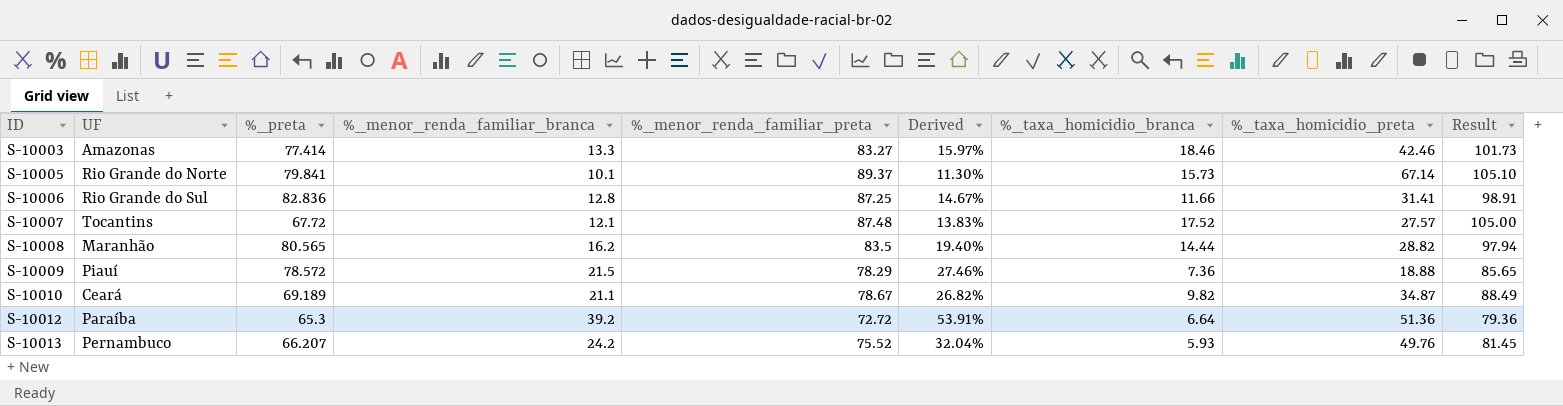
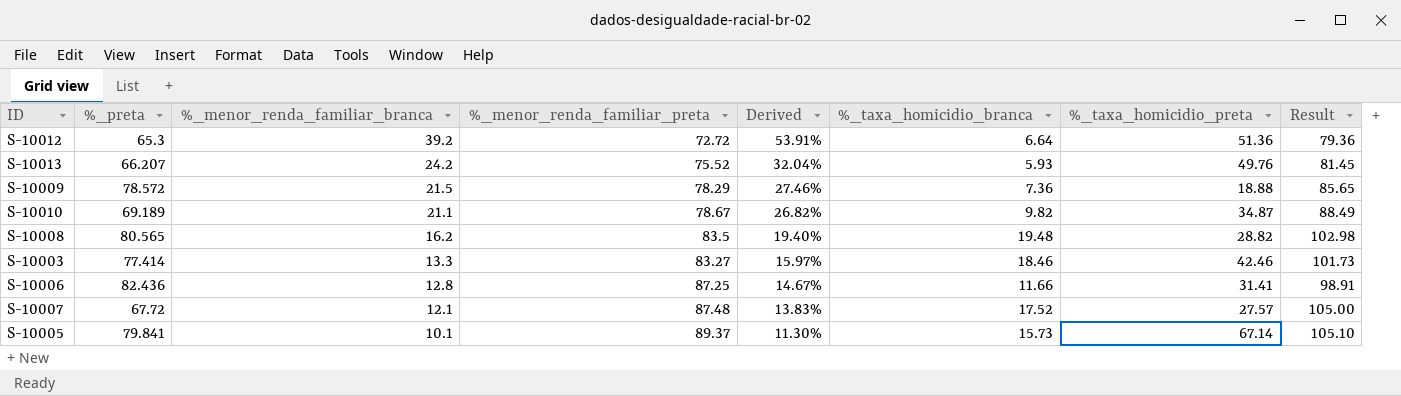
row order: ID ascending -> %_menor_renda_familiar_branca descending
column UF | position: 2 -> none
S-10008 | %_taxa_homicidio_branca: 14.44 -> 19.48
S-10008 | Result: 97.94 -> 102.98
S-10006 | %_preta: 82.836 -> 82.436

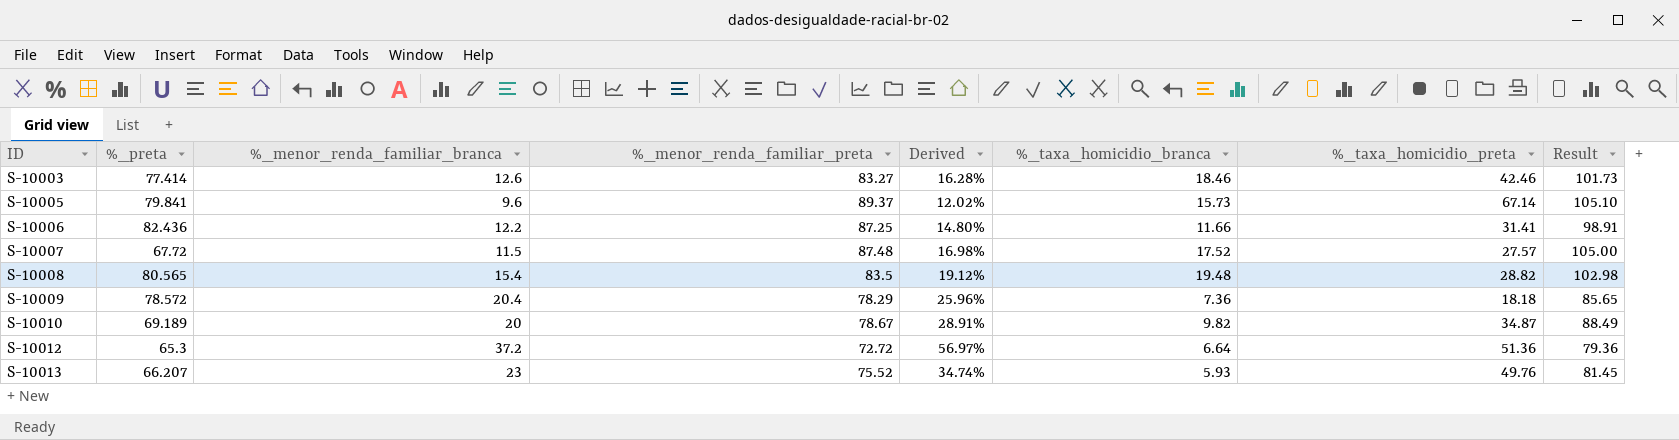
row order: %_menor_renda_familiar_branca descending -> ID ascending
column Derived | formula: [%_menor_renda_familiar_branca] / [%_menor_renda_familiar_preta] -> [%_menor_renda_familiar_branca] / [%_preta]
S-10003 | %_menor_renda_familiar_branca: 13.3 -> 12.6
S-10005 | %_menor_renda_familiar_branca: 10.1 -> 9.6
S-10006 | %_menor_renda_familiar_branca: 12.8 -> 12.2
S-10007 | %_menor_renda_familiar_branca: 12.1 -> 11.5
S-10008 | %_menor_renda_familiar_branca: 16.2 -> 15.4
S-10009 | %_menor_renda_familiar_branca: 21.5 -> 20.4
S-10009 | %_taxa_homicidio_preta: 18.88 -> 18.18
S-10010 | %_menor_renda_familiar_branca: 21.1 -> 20
S-10012 | %_menor_renda_familiar_branca: 39.2 -> 37.2
S-10013 | %_menor_renda_familiar_branca: 24.2 -> 23

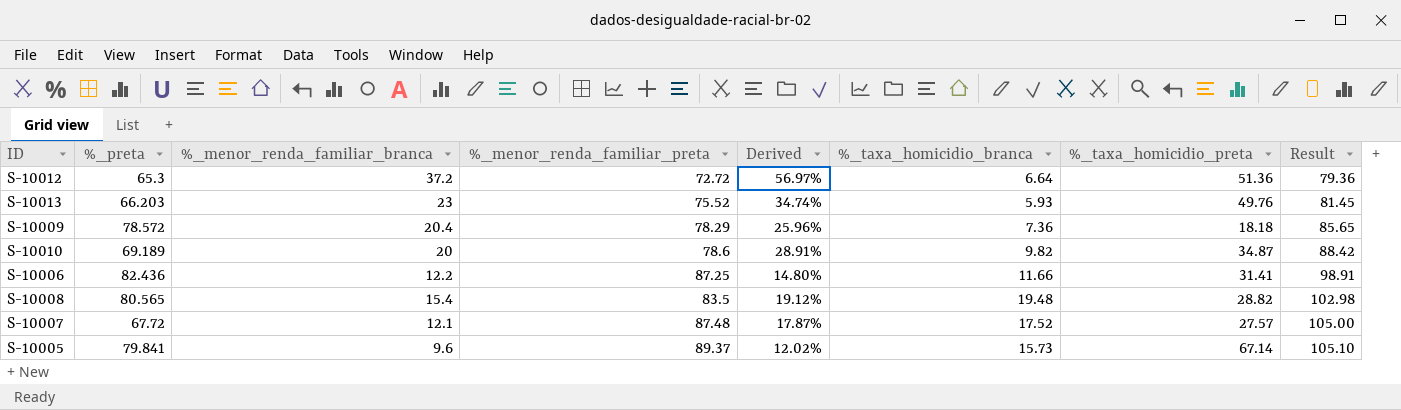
row order: ID ascending -> Result ascending
row S-10003: 77.414 | 12.6 | 83.27 | 16.28% | 18.46 | 42.46 | 101.73 -> none
S-10013 | %_preta: 66.207 -> 66.203
S-10010 | %_menor_renda_familiar_preta: 78.67 -> 78.6
S-10010 | Result: 88.49 -> 88.42
S-10007 | %_menor_renda_familiar_branca: 11.5 -> 12.1
S-10007 | Derived: 16.98% -> 17.87%

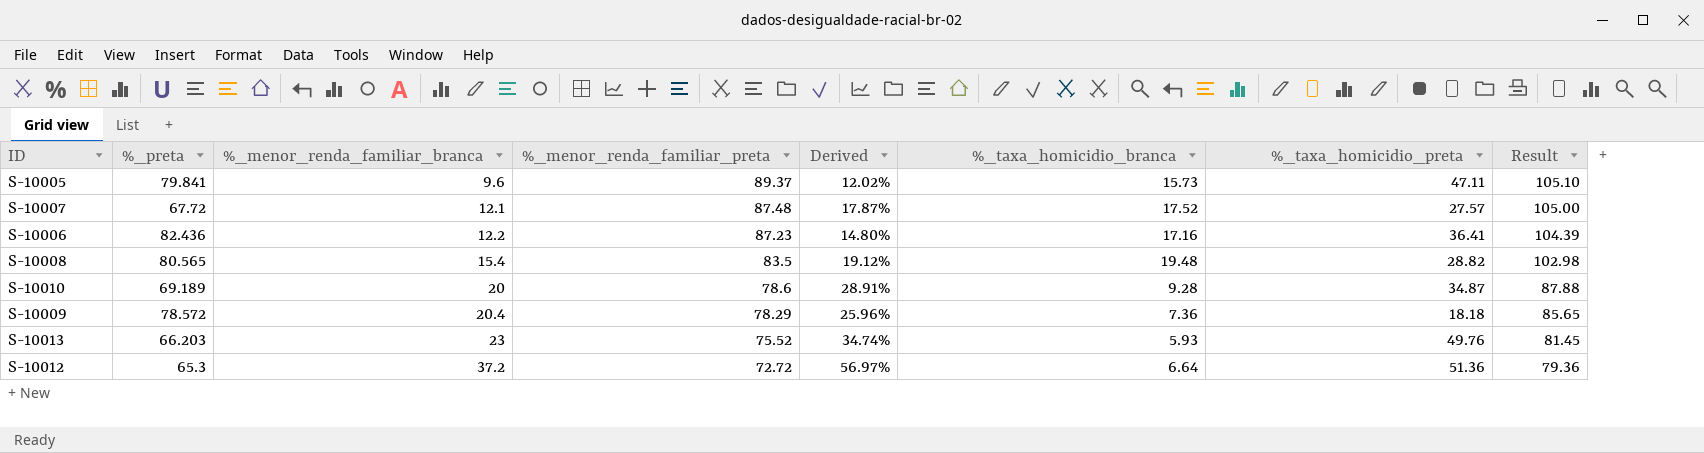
row order: Result ascending -> %_menor_renda_familiar_branca ascending
S-10005 | %_taxa_homicidio_preta: 67.14 -> 47.11
S-10006 | %_menor_renda_familiar_preta: 87.25 -> 87.23
S-10006 | %_taxa_homicidio_branca: 11.66 -> 17.16
S-10006 | %_taxa_homicidio_preta: 31.41 -> 36.41
S-10006 | Result: 98.91 -> 104.39
S-10010 | %_taxa_homicidio_branca: 9.82 -> 9.28
S-10010 | Result: 88.42 -> 87.88

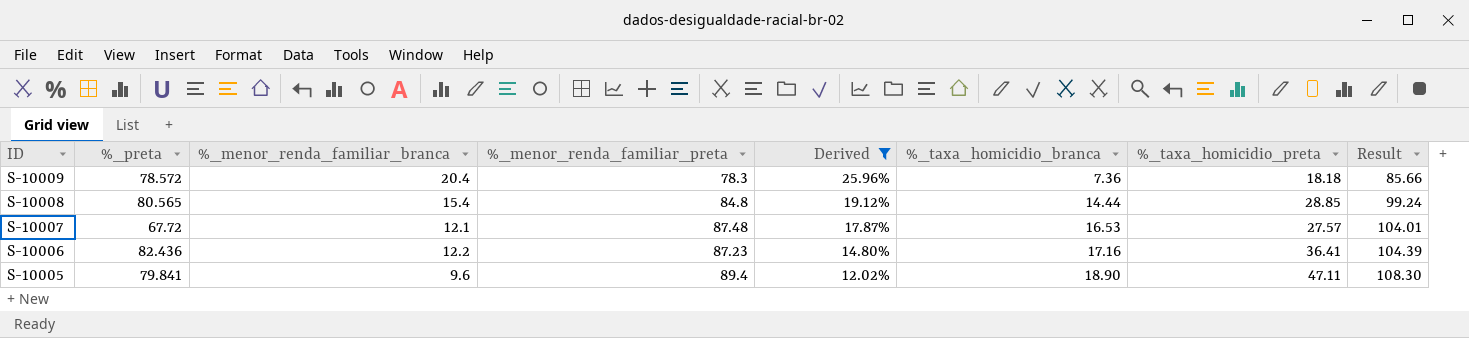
filter: none -> Derived <= 25.96%
row order: %_menor_renda_familiar_branca ascending -> ID descending
S-10009 | %_menor_renda_familiar_preta: 78.29 -> 78.3
S-10009 | Result: 85.65 -> 85.66
S-10008 | %_menor_renda_familiar_preta: 83.5 -> 84.8
S-10008 | %_taxa_homicidio_branca: 19.48 -> 14.44
S-10008 | %_taxa_homicidio_preta: 28.82 -> 28.85
S-10008 | Result: 102.98 -> 99.24
S-10007 | %_taxa_homicidio_branca: 17.52 -> 16.53
S-10007 | Result: 105.00 -> 104.01
S-10005 | %_menor_renda_familiar_preta: 89.37 -> 89.4
S-10005 | %_taxa_homicidio_branca: 15.73 -> 18.90
S-10005 | Result: 105.10 -> 108.30

